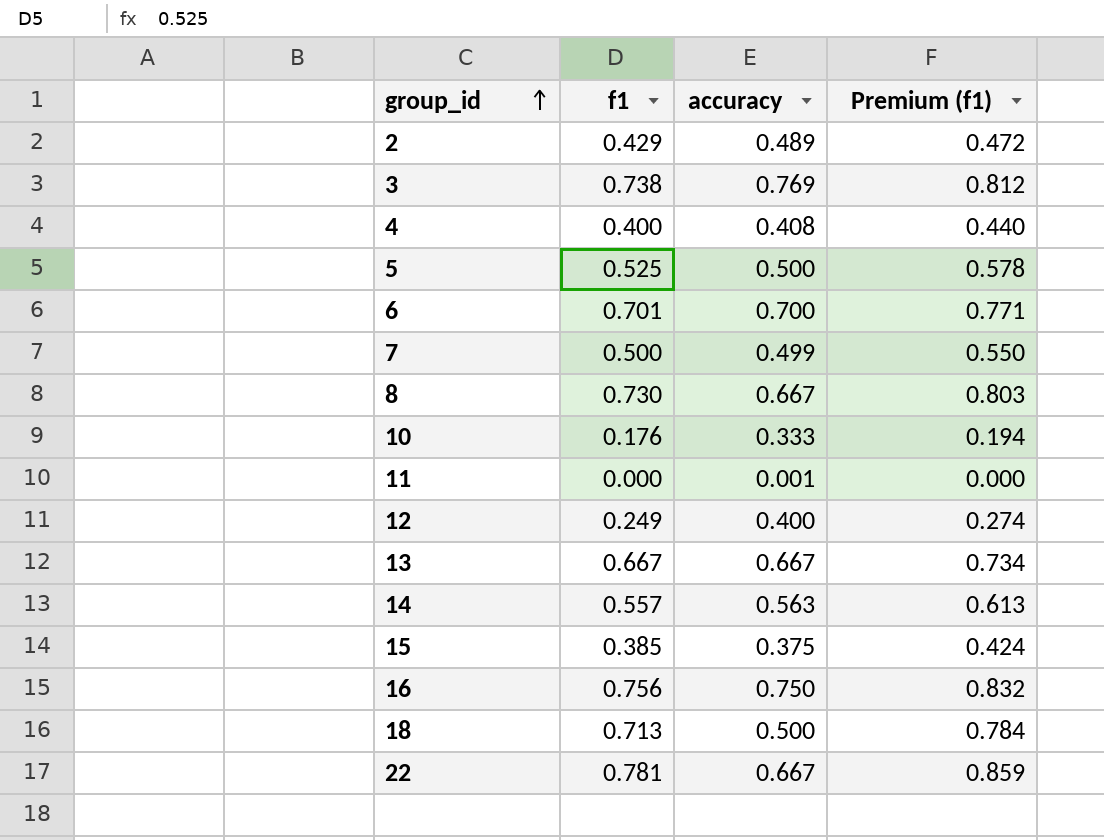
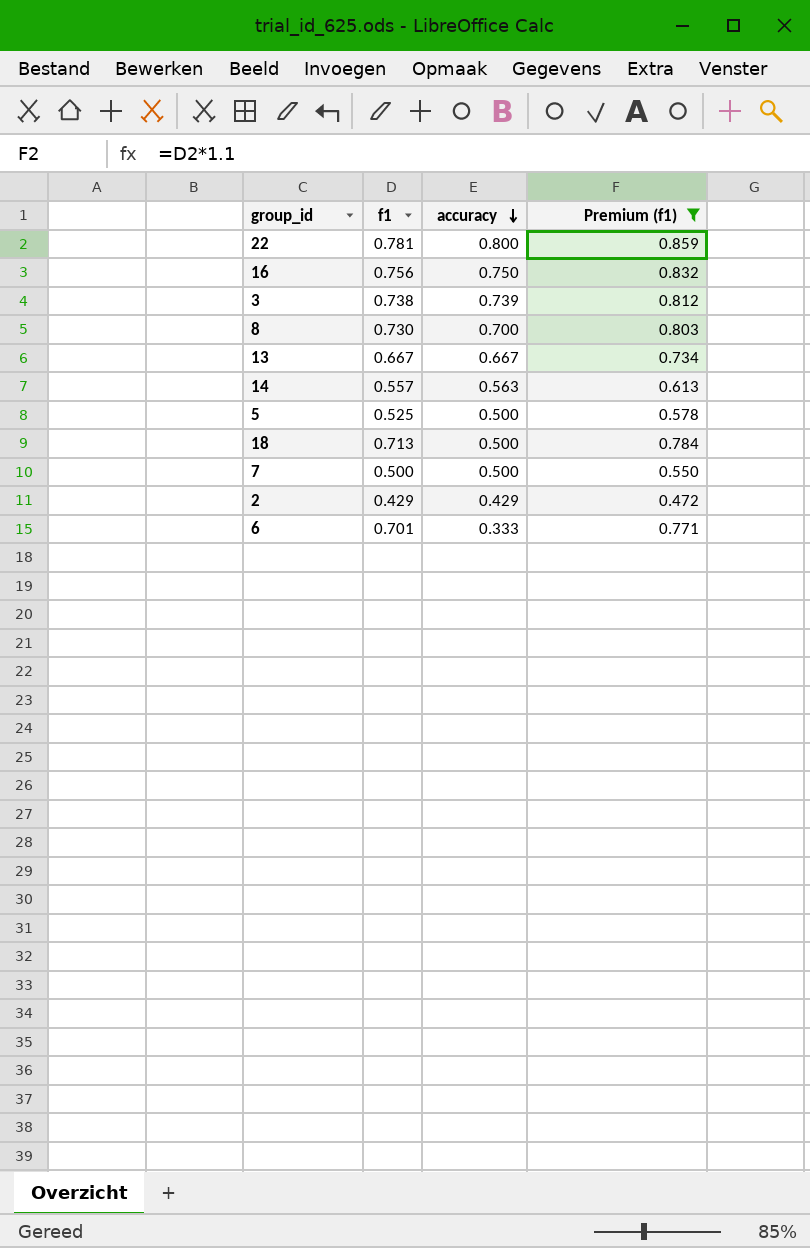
filter: none -> Premium (f1) >= 0.472
row order: group_id ascending -> accuracy descending
22 | accuracy: 0.667 -> 0.800
3 | accuracy: 0.769 -> 0.739
8 | accuracy: 0.667 -> 0.700
7 | accuracy: 0.499 -> 0.500
2 | accuracy: 0.489 -> 0.429
6 | accuracy: 0.700 -> 0.333

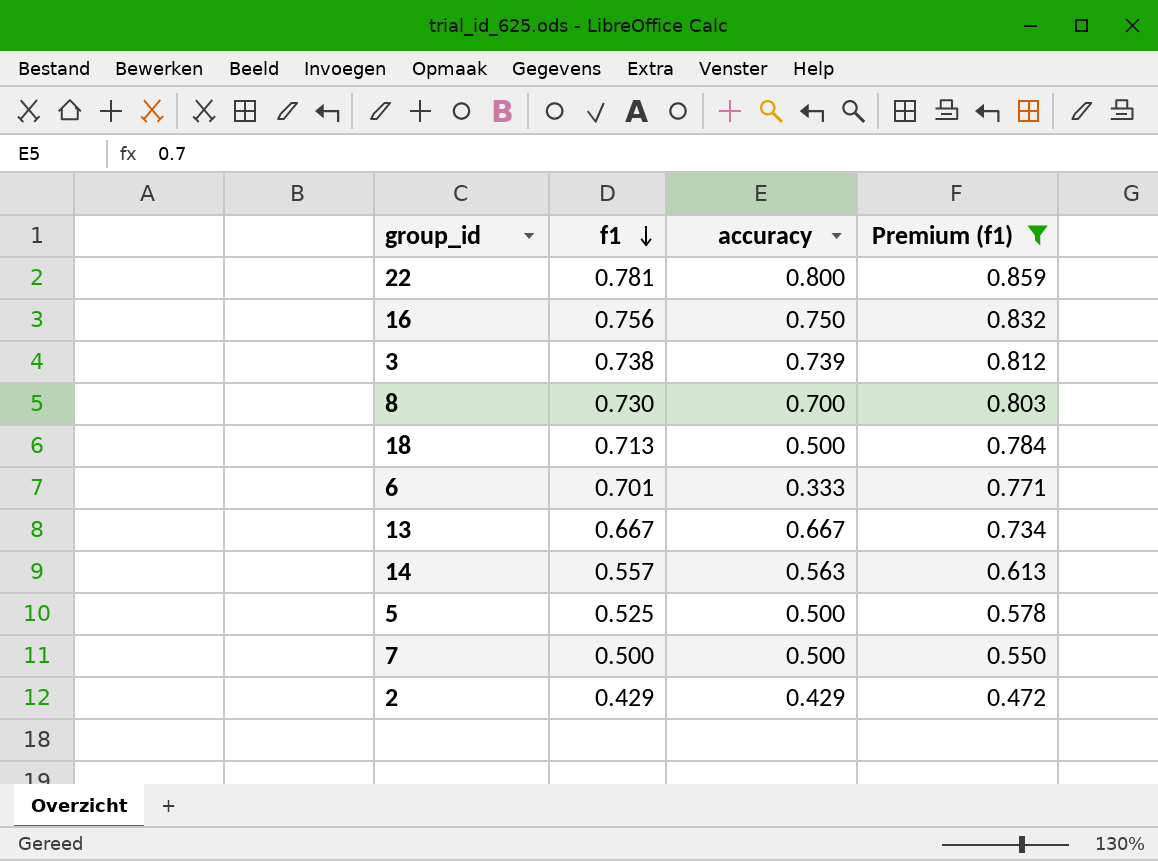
row order: accuracy descending -> f1 descending

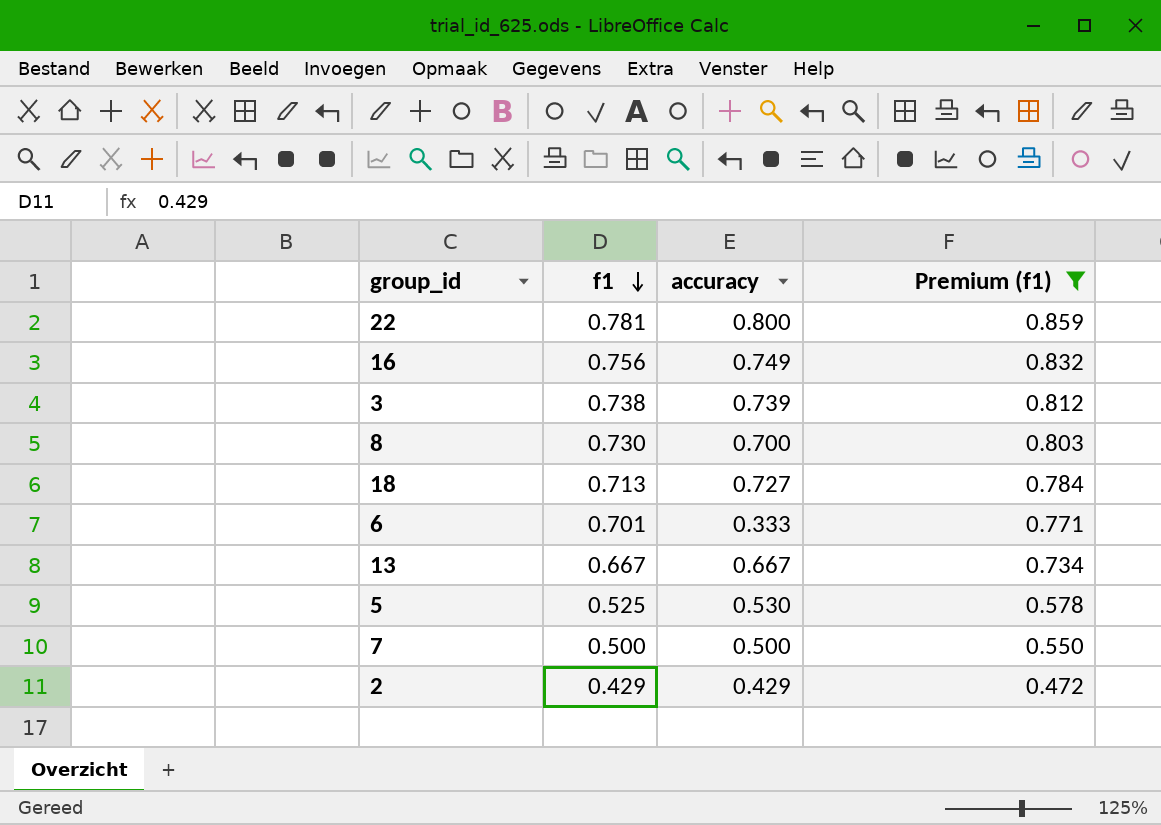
row 14: 0.557 | 0.563 | 0.613 -> none
16 | accuracy: 0.750 -> 0.749
18 | accuracy: 0.500 -> 0.727
5 | accuracy: 0.500 -> 0.530

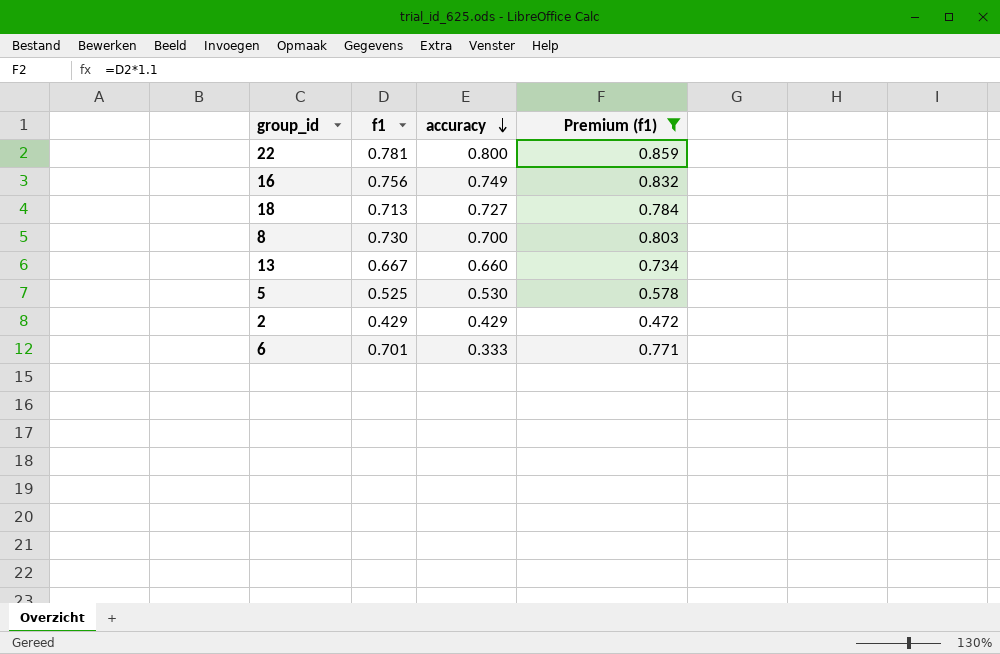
row order: f1 descending -> accuracy descending
row 3: 0.738 | 0.739 | 0.812 -> none
row 7: 0.500 | 0.500 | 0.550 -> none
13 | accuracy: 0.667 -> 0.660

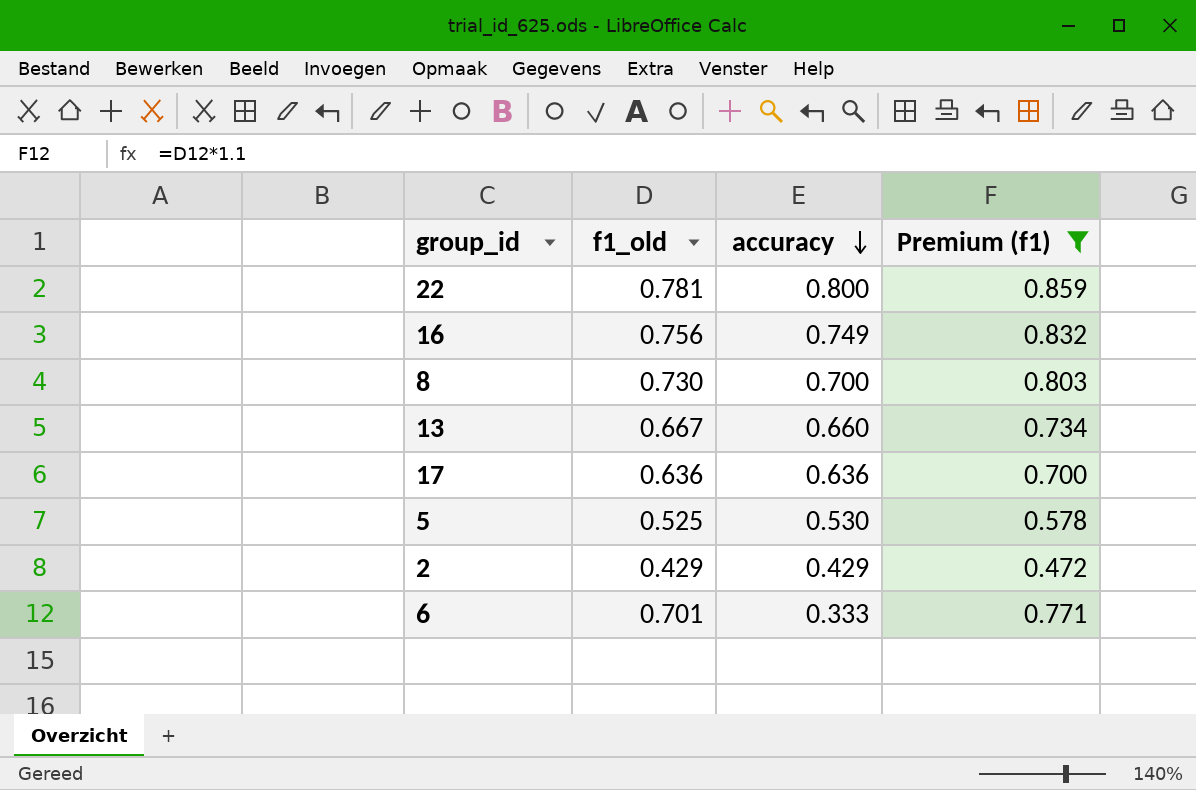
column name: f1 -> f1_old
row 18: 0.713 | 0.727 | 0.784 -> none
row 17: none -> 0.636 | 0.636 | 0.700

